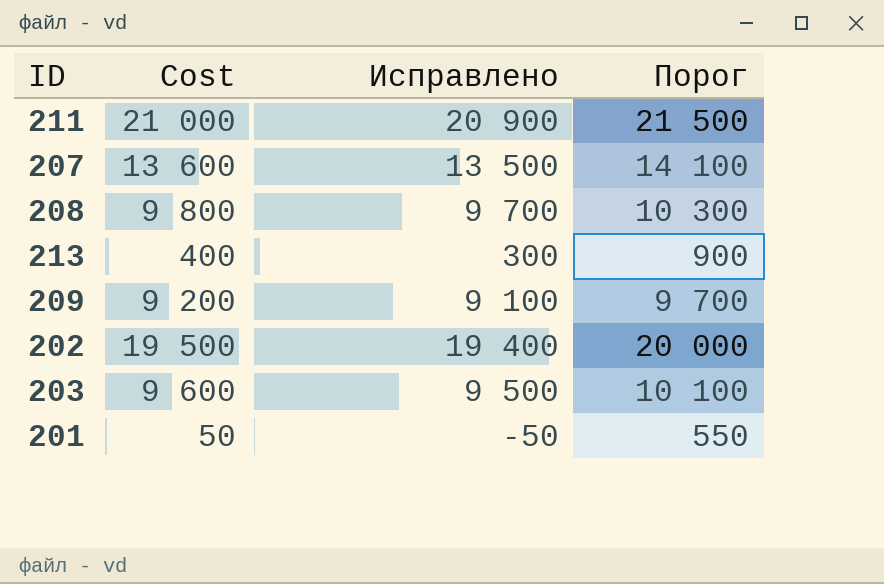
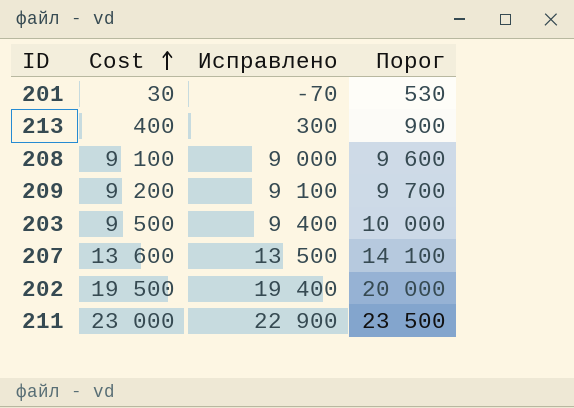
row order: none -> Cost ascending
201 | Cost: 50 -> 30
201 | Исправлено: -50 -> -70
201 | Порог: 550 -> 530
208 | Cost: 9 800 -> 9 100
208 | Исправлено: 9 700 -> 9 000
208 | Порог: 10 300 -> 9 600
203 | Cost: 9 600 -> 9 500
203 | Исправлено: 9 500 -> 9 400
203 | Порог: 10 100 -> 10 000
211 | Cost: 21 000 -> 23 000
211 | Исправлено: 20 900 -> 22 900
211 | Порог: 21 500 -> 23 500

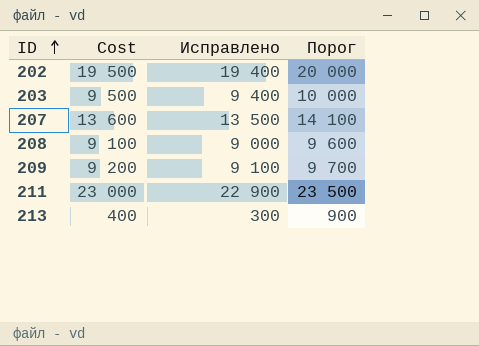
row order: Cost ascending -> ID ascending
row 201: 30 | -70 | 530 -> none

